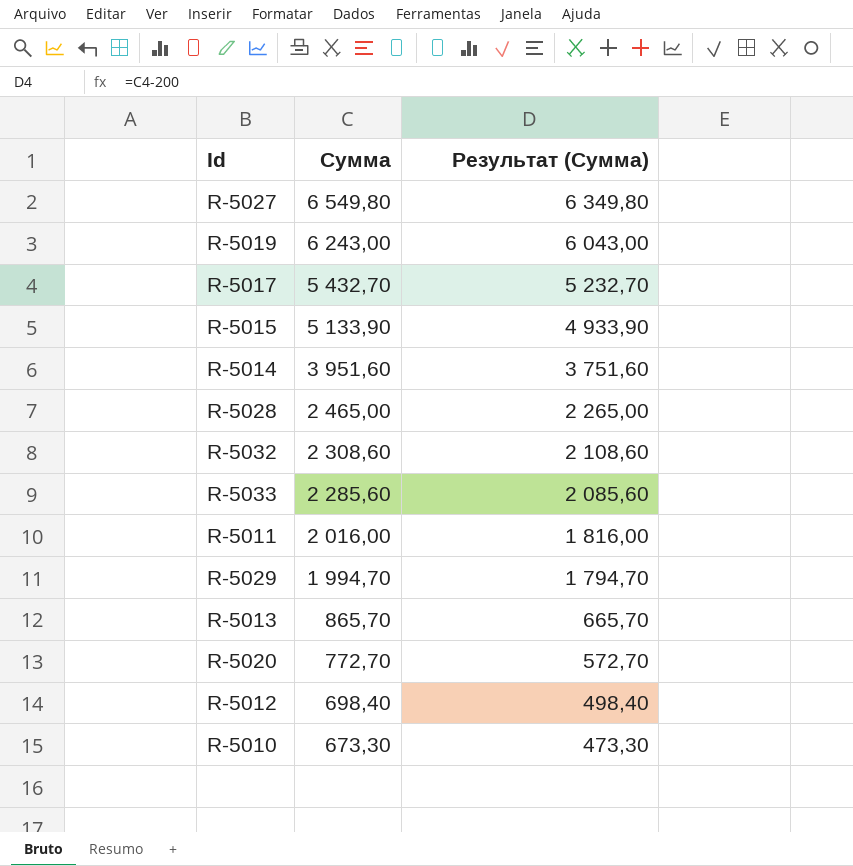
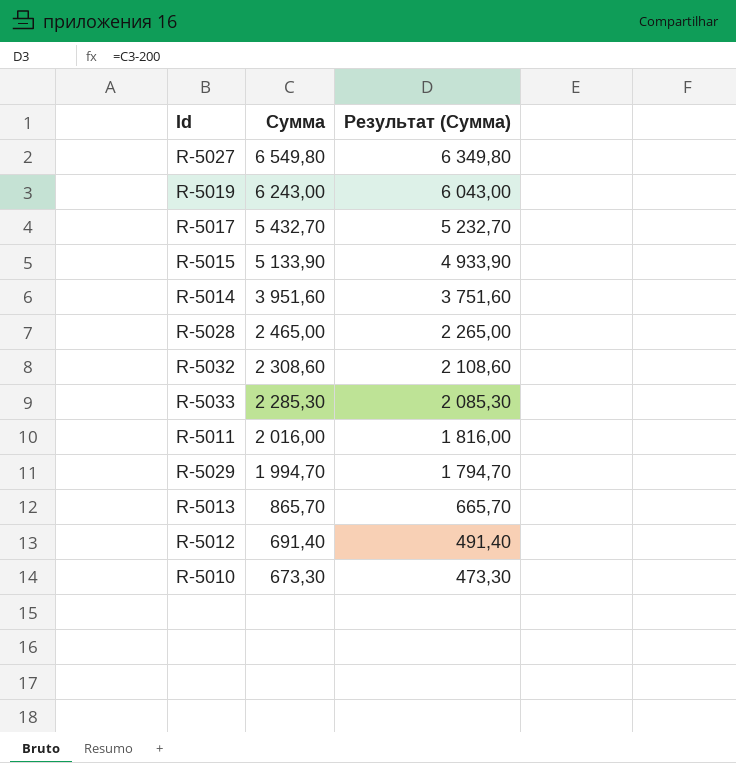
row R-5020: 772,70 | 572,70 -> none
R-5033 | Сумма: 2 285,60 -> 2 285,30
R-5033 | Результат (Сумма): 2 085,60 -> 2 085,30
R-5012 | Сумма: 698,40 -> 691,40
R-5012 | Результат (Сумма): 498,40 -> 491,40

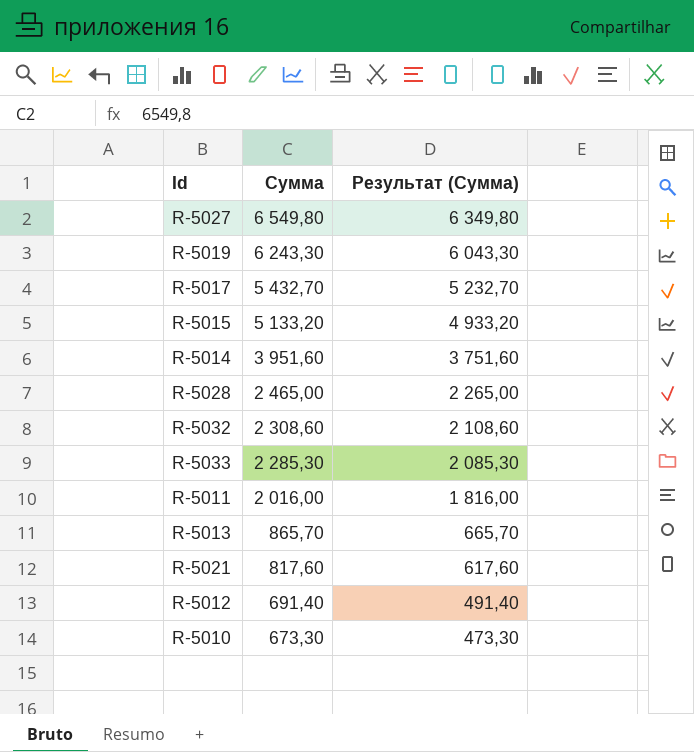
row R-5029: 1 994,70 | 1 794,70 -> none
R-5019 | Сумма: 6 243,00 -> 6 243,30
R-5019 | Результат (Сумма): 6 043,00 -> 6 043,30
R-5015 | Сумма: 5 133,90 -> 5 133,20
R-5015 | Результат (Сумма): 4 933,90 -> 4 933,20
row R-5021: none -> 817,60 | 617,60

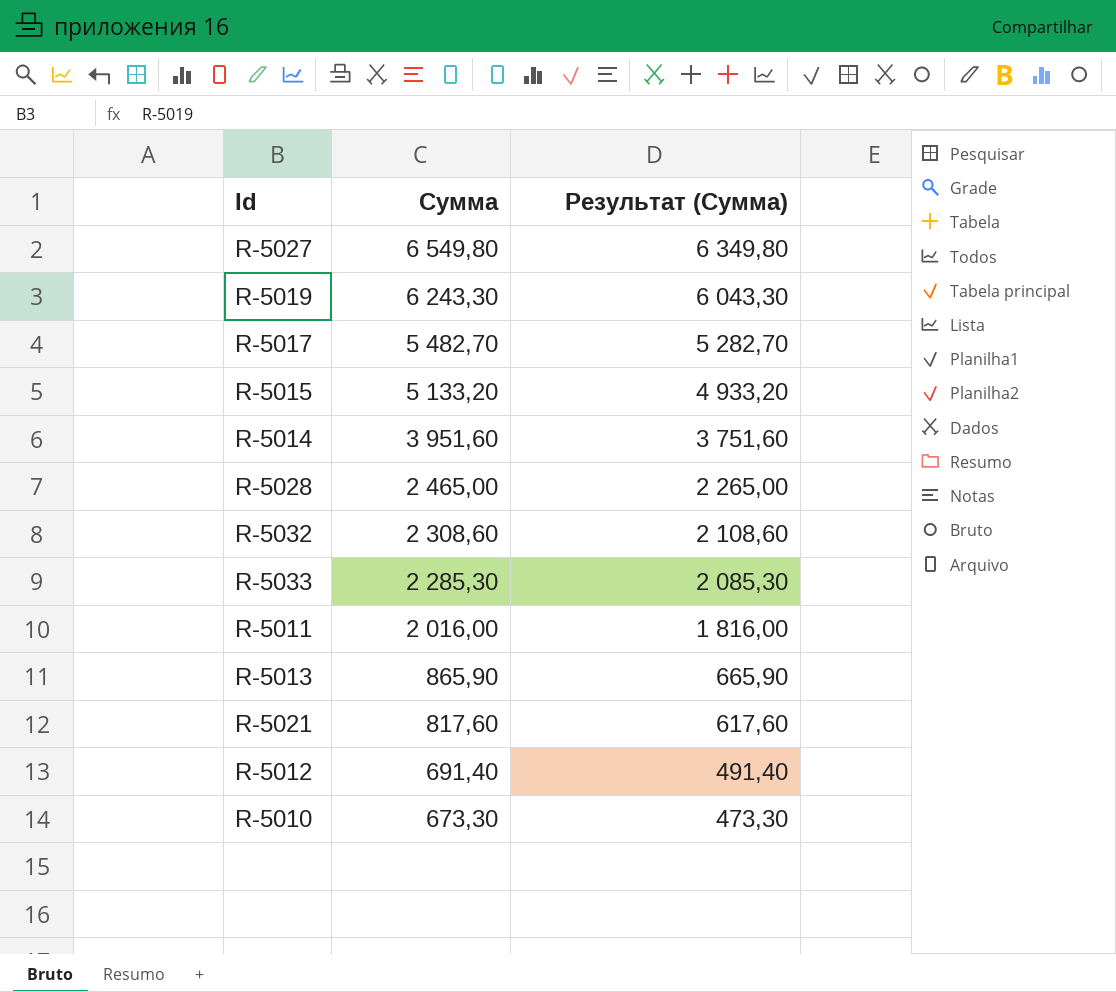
R-5017 | Сумма: 5 432,70 -> 5 482,70
R-5017 | Результат (Сумма): 5 232,70 -> 5 282,70
R-5013 | Сумма: 865,70 -> 865,90
R-5013 | Результат (Сумма): 665,70 -> 665,90

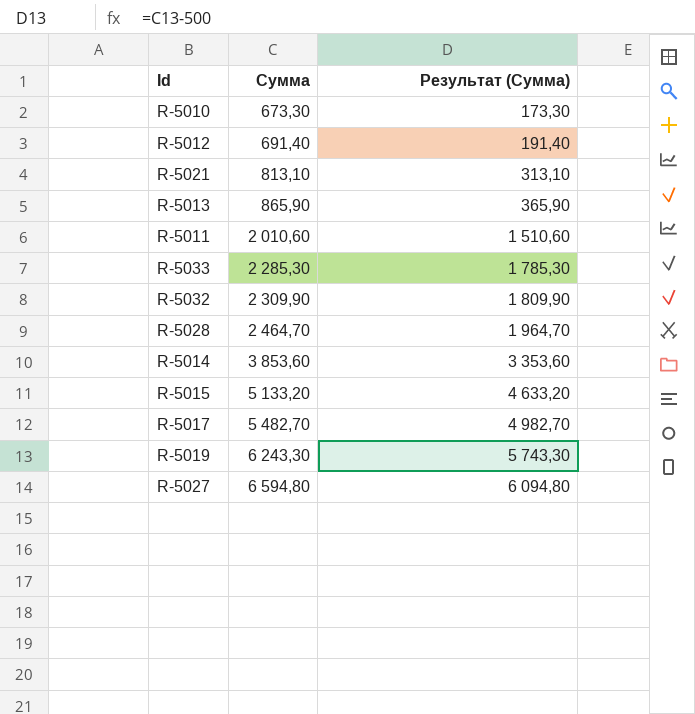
row order: Сумма descending -> Сумма ascending
column Результат (Сумма) | formula: [Сумма] - 200 -> [Сумма] - 500
R-5021 | Сумма: 817,60 -> 813,10
R-5011 | Сумма: 2 016,00 -> 2 010,60
R-5032 | Сумма: 2 308,60 -> 2 309,90
R-5028 | Сумма: 2 465,00 -> 2 464,70
R-5014 | Сумма: 3 951,60 -> 3 853,60
R-5027 | Сумма: 6 549,80 -> 6 594,80

